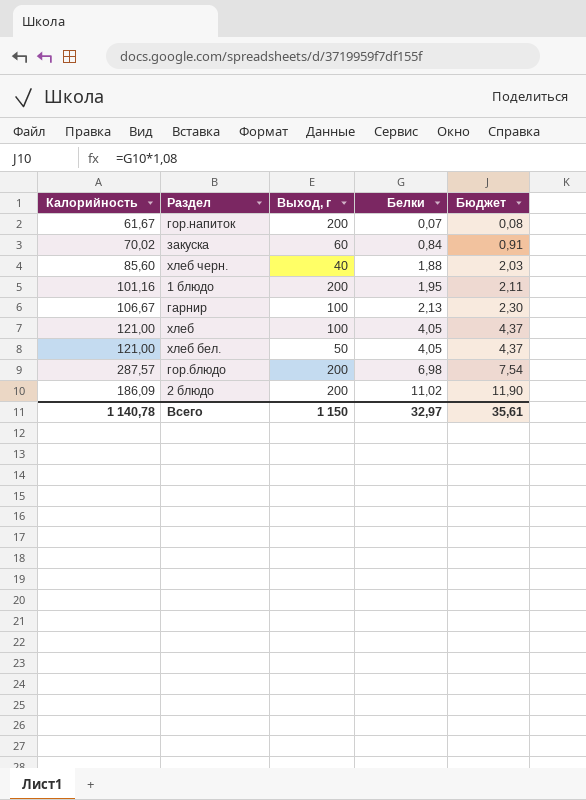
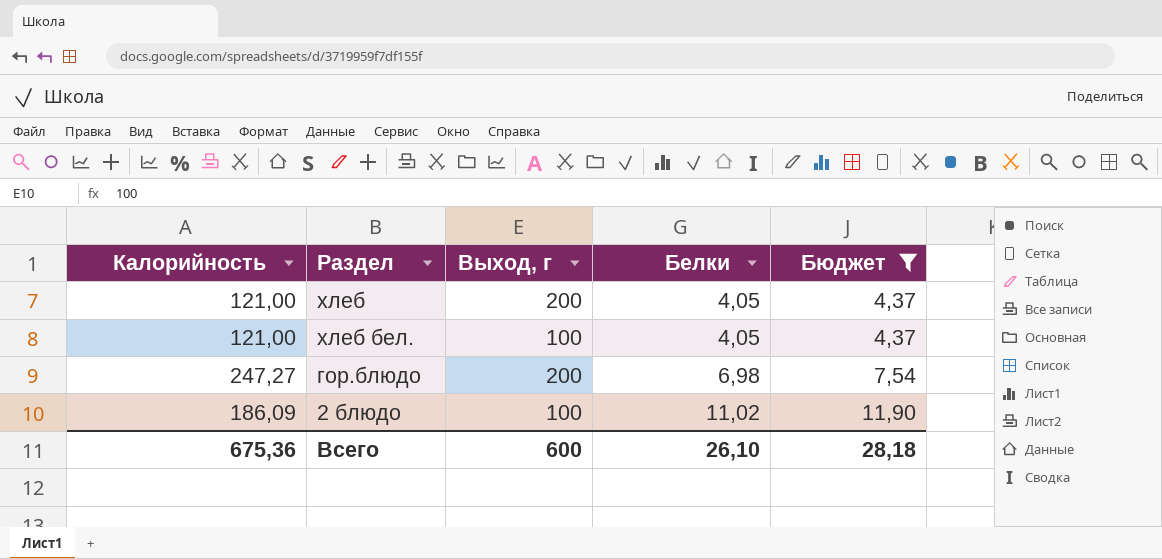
filter: none -> Бюджет >= 4,37
хлеб | Выход, г: 100 -> 200
хлеб бел. | Выход, г: 50 -> 100
гор.блюдо | Калорийность: 287,57 -> 247,27
2 блюдо | Выход, г: 200 -> 100
Всего | Калорийность: 1 140,78 -> 675,36
Всего | Выход, г: 1 150 -> 600
Всего | Белки: 32,97 -> 26,10
Всего | Бюджет: 35,61 -> 28,18

